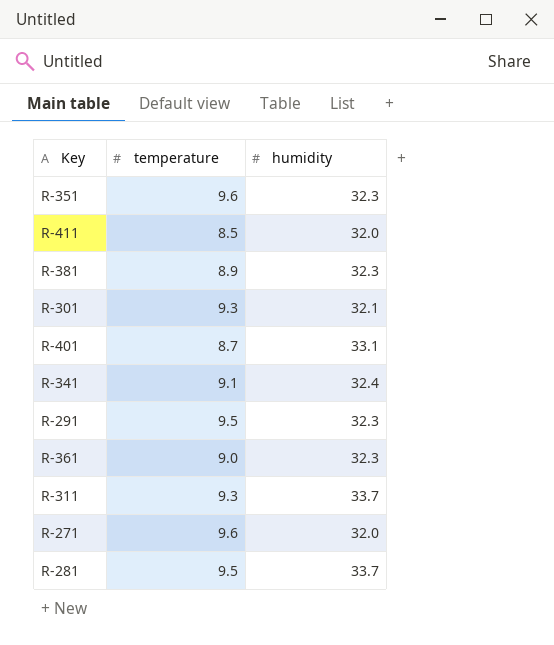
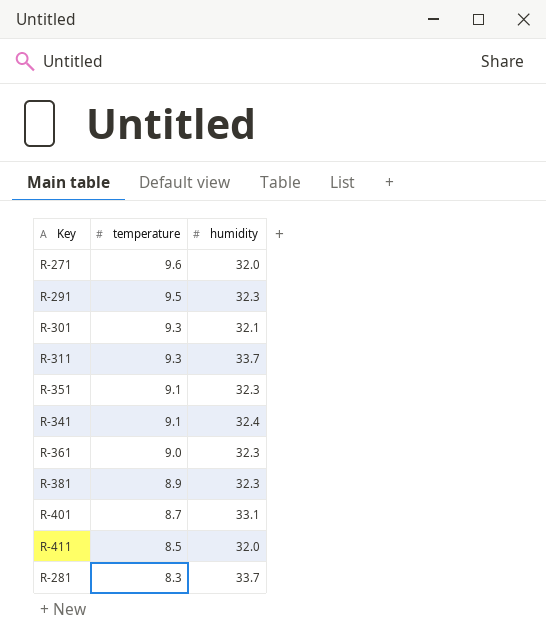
row order: none -> temperature descending
R-351 | temperature: 9.6 -> 9.1
R-281 | temperature: 9.5 -> 8.3

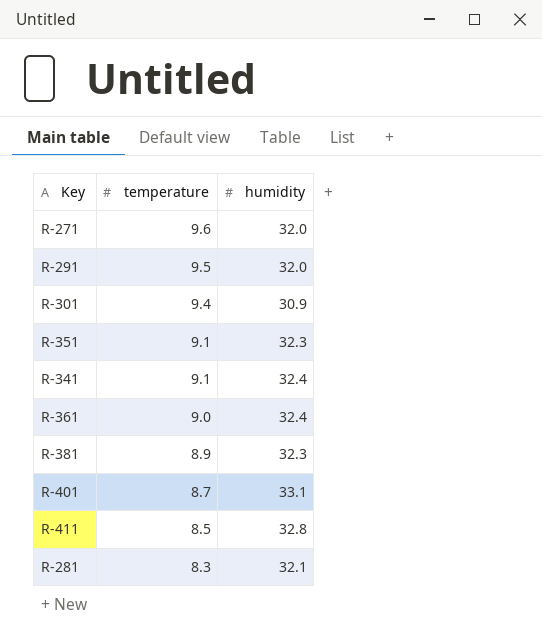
row R-311: 9.3 | 33.7 -> none
R-291 | humidity: 32.3 -> 32.0
R-301 | temperature: 9.3 -> 9.4
R-301 | humidity: 32.1 -> 30.9
R-361 | humidity: 32.3 -> 32.4
R-411 | humidity: 32.0 -> 32.8
R-281 | humidity: 33.7 -> 32.1

